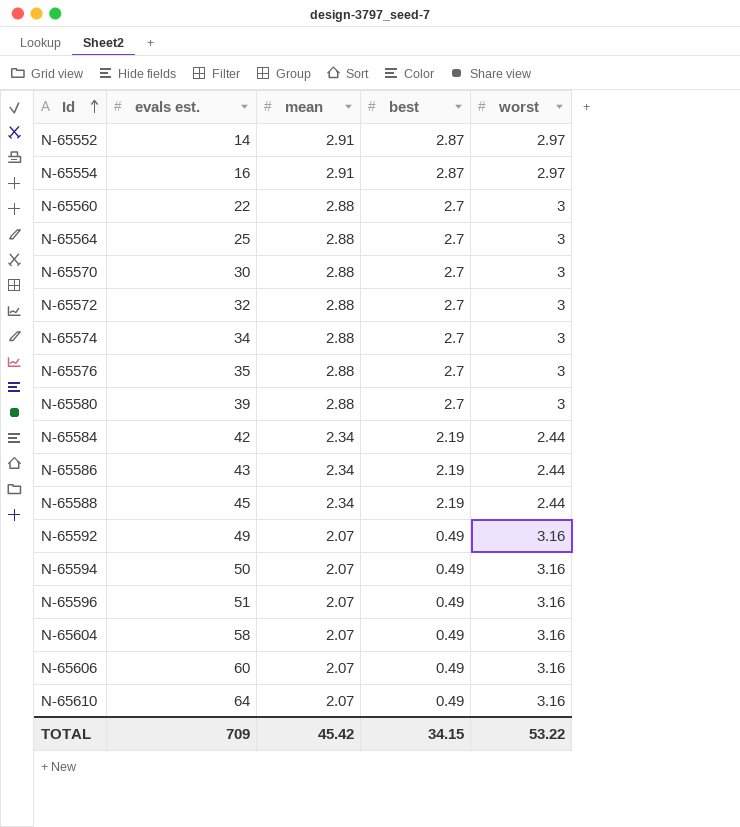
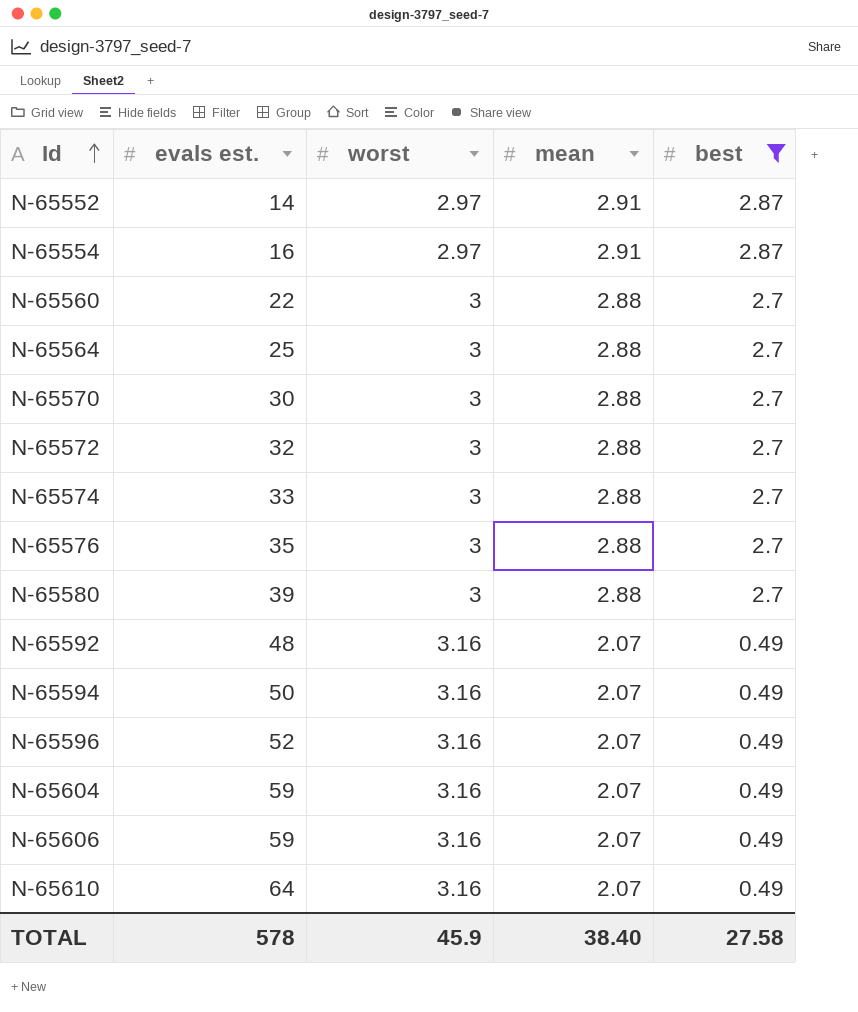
filter: none -> best != 2.19
column worst | position: 5 -> 3
N-65574 | evals est.: 34 -> 33
N-65592 | evals est.: 49 -> 48
N-65596 | evals est.: 51 -> 52
N-65604 | evals est.: 58 -> 59
N-65606 | evals est.: 60 -> 59
TOTAL | evals est.: 709 -> 578
TOTAL | worst: 53.22 -> 45.9
TOTAL | mean: 45.42 -> 38.40
TOTAL | best: 34.15 -> 27.58

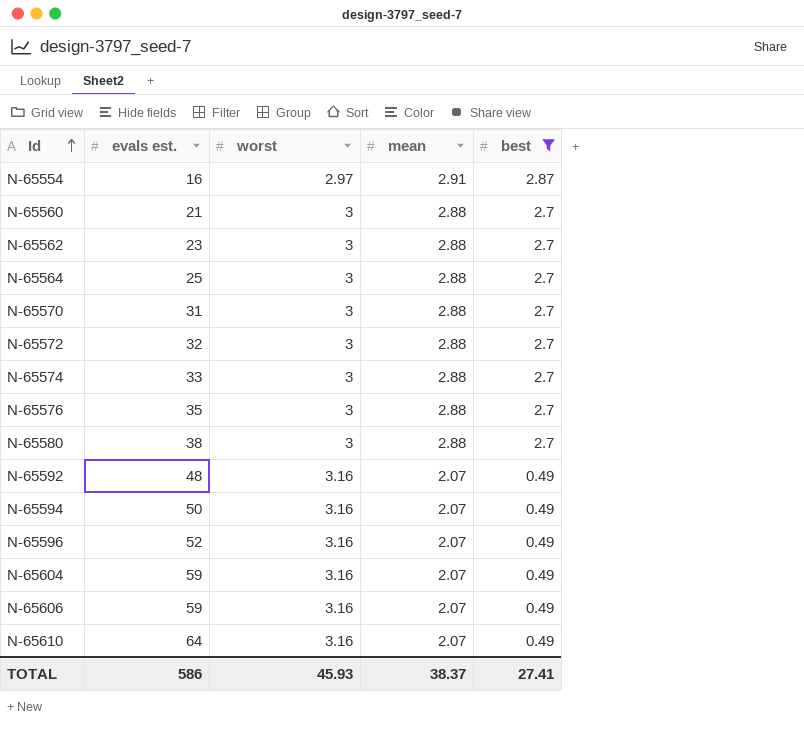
row N-65552: 14 | 2.97 | 2.91 | 2.87 -> none
N-65560 | evals est.: 22 -> 21
row N-65562: none -> 23 | 3 | 2.88 | 2.7
N-65570 | evals est.: 30 -> 31
N-65580 | evals est.: 39 -> 38
TOTAL | evals est.: 578 -> 586
TOTAL | worst: 45.9 -> 45.93
TOTAL | mean: 38.40 -> 38.37
TOTAL | best: 27.58 -> 27.41

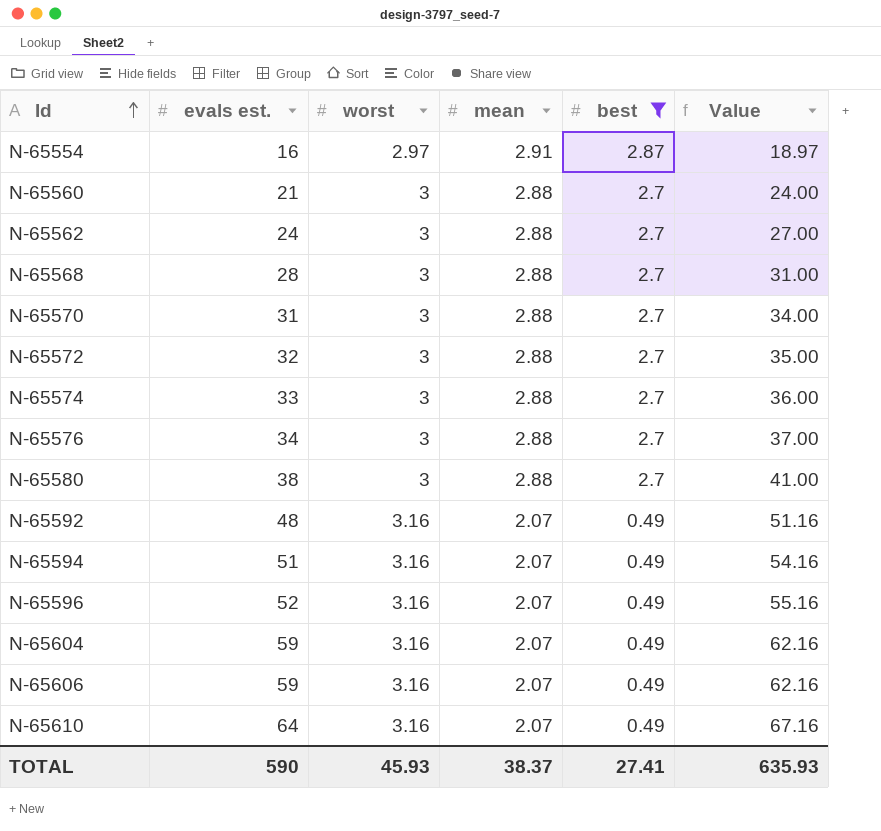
column Value | formula: none -> [evals est.] + [worst]
row N-65564: 25 | 3 | 2.88 | 2.7 -> none
N-65562 | evals est.: 23 -> 24
row N-65568: none -> 28 | 3 | 2.88 | 2.7 | 31.00
N-65576 | evals est.: 35 -> 34
N-65594 | evals est.: 50 -> 51
TOTAL | evals est.: 586 -> 590

